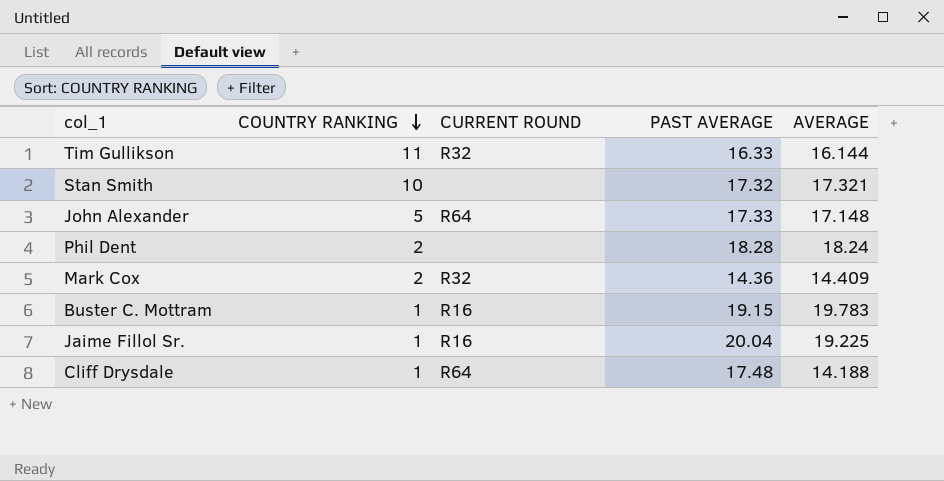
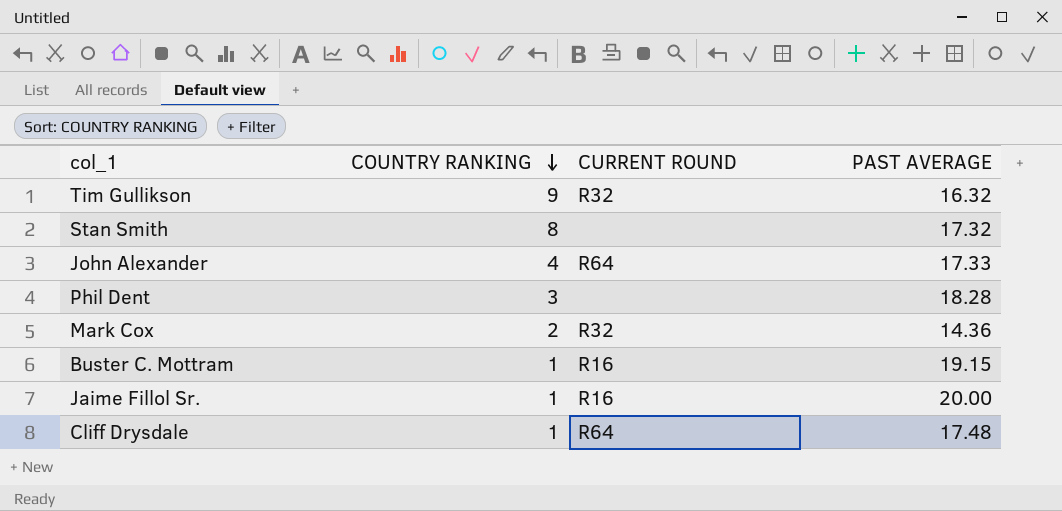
column AVERAGE | position: 5 -> none
Tim Gullikson | COUNTRY RANKING: 11 -> 9
Tim Gullikson | PAST AVERAGE: 16.33 -> 16.32
Stan Smith | COUNTRY RANKING: 10 -> 8
John Alexander | COUNTRY RANKING: 5 -> 4
Phil Dent | COUNTRY RANKING: 2 -> 3
Jaime Fillol Sr. | PAST AVERAGE: 20.04 -> 20.00

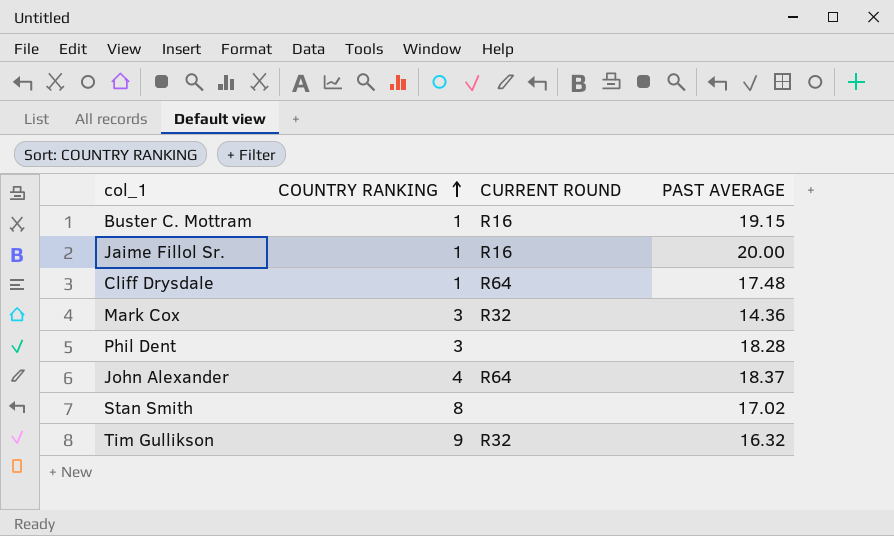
row order: COUNTRY RANKING descending -> COUNTRY RANKING ascending
Mark Cox | COUNTRY RANKING: 2 -> 3
John Alexander | PAST AVERAGE: 17.33 -> 18.37
Stan Smith | PAST AVERAGE: 17.32 -> 17.02

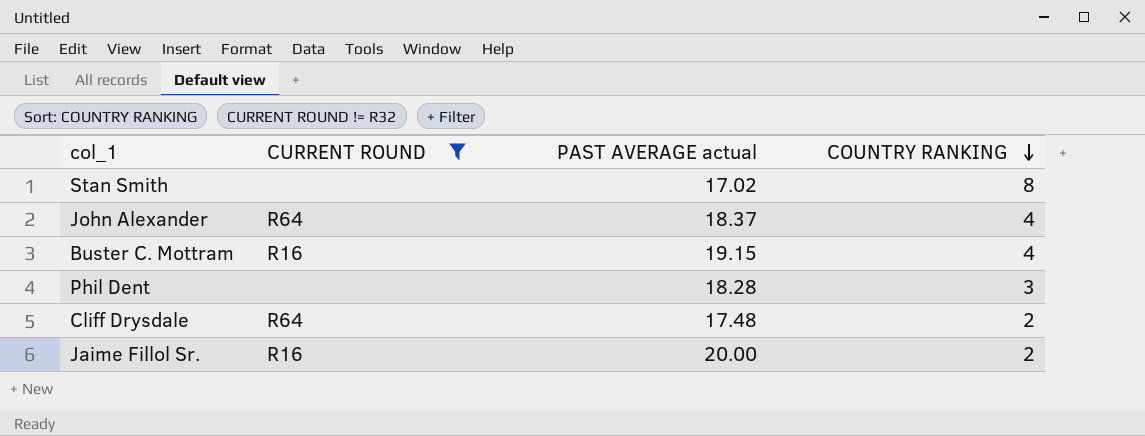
filter: none -> CURRENT ROUND != R32
row order: COUNTRY RANKING ascending -> COUNTRY RANKING descending
column name: PAST AVERAGE -> PAST AVERAGE actual
column COUNTRY RANKING | position: 2 -> 4
Buster C. Mottram | COUNTRY RANKING: 1 -> 4
Cliff Drysdale | COUNTRY RANKING: 1 -> 2
Jaime Fillol Sr. | COUNTRY RANKING: 1 -> 2

